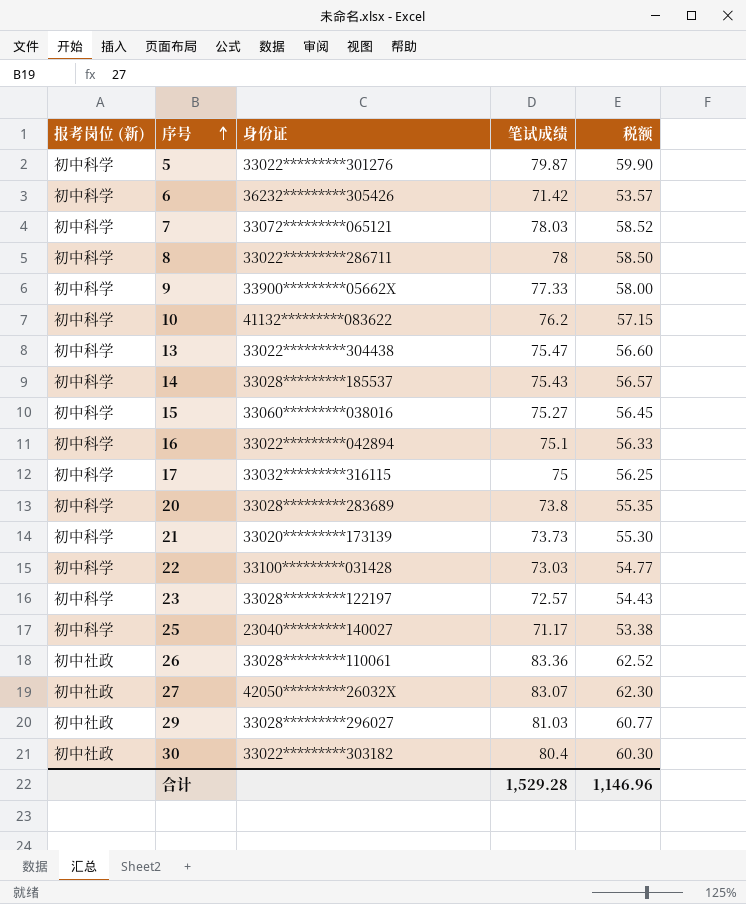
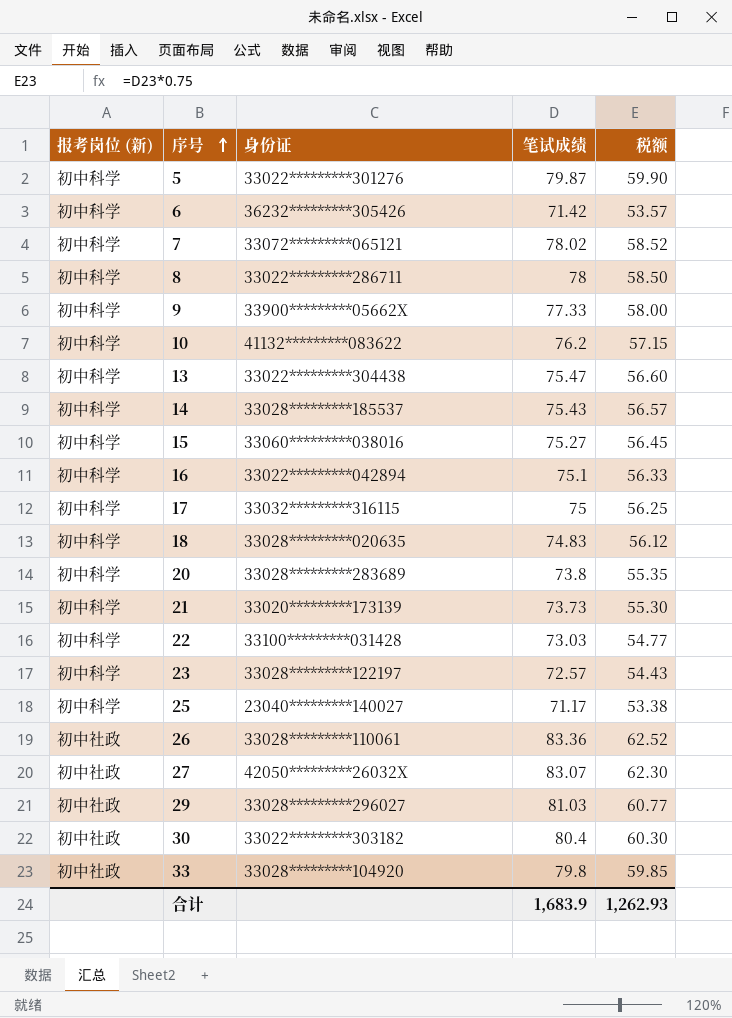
7 | 笔试成绩: 78.03 -> 78.02
row 18: none -> 初中科学 | 33028*********020635 | 74.83 | 56.12
row 33: none -> 初中社政 | 33028*********104920 | 79.8 | 59.85
合计 | 笔试成绩: 1,529.28 -> 1,683.9
合计 | 税额: 1,146.96 -> 1,262.93

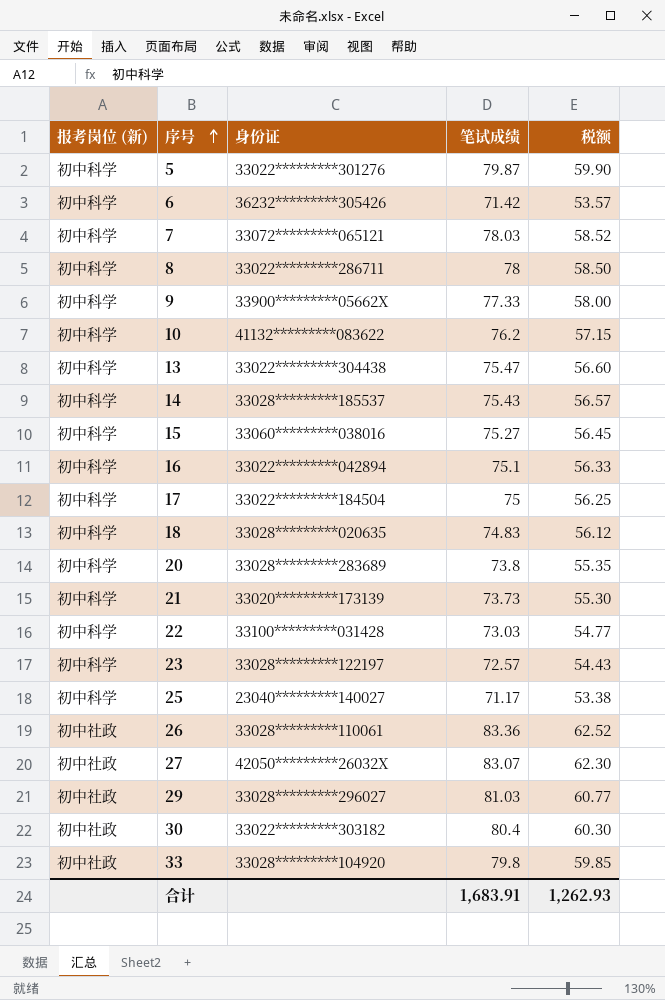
7 | 笔试成绩: 78.02 -> 78.03
17 | 身份证: 33032*********316115 -> 33022*********184504
合计 | 笔试成绩: 1,683.9 -> 1,683.91

